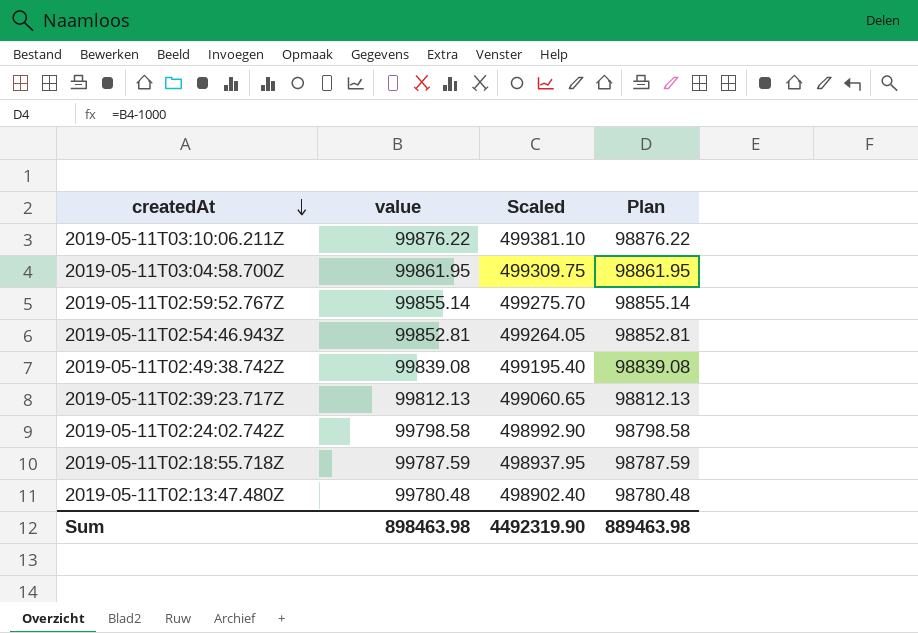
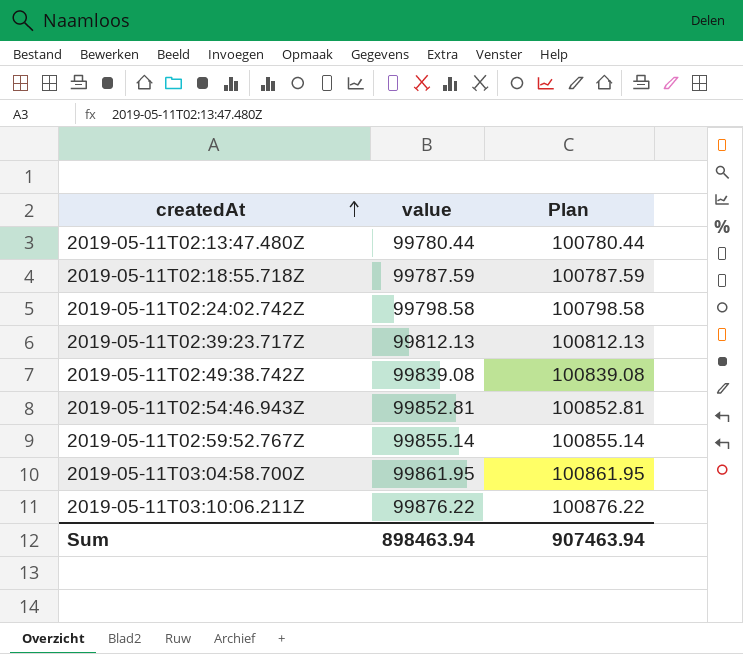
row order: createdAt descending -> createdAt ascending
column Scaled | formula: [value] * 5 -> none
column Plan | formula: [value] - 1000 -> [value] + 1000
2019-05-11T02:13:47.480Z | value: 99780.48 -> 99780.44
Sum | value: 898463.98 -> 898463.94
Sum | Plan: 889463.98 -> 907463.94

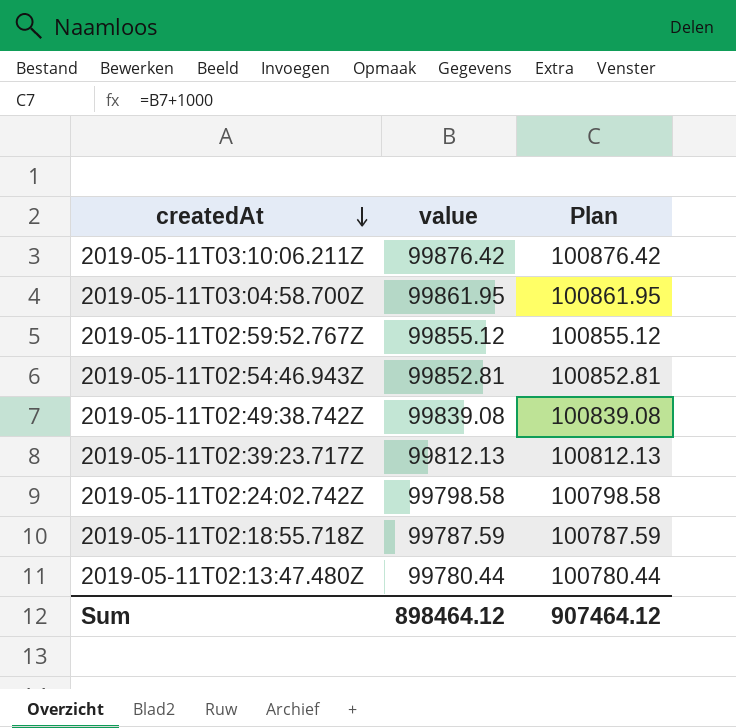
row order: createdAt ascending -> createdAt descending
2019-05-11T03:10:06.211Z | value: 99876.22 -> 99876.42
2019-05-11T03:10:06.211Z | Plan: 100876.22 -> 100876.42
2019-05-11T02:59:52.767Z | value: 99855.14 -> 99855.12
2019-05-11T02:59:52.767Z | Plan: 100855.14 -> 100855.12
Sum | value: 898463.94 -> 898464.12
Sum | Plan: 907463.94 -> 907464.12

